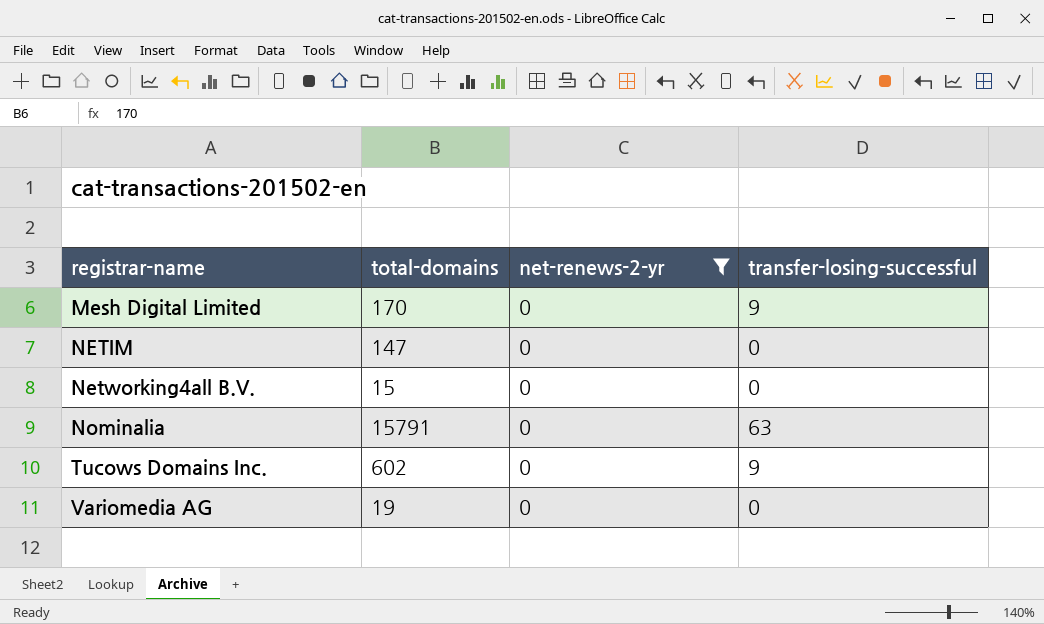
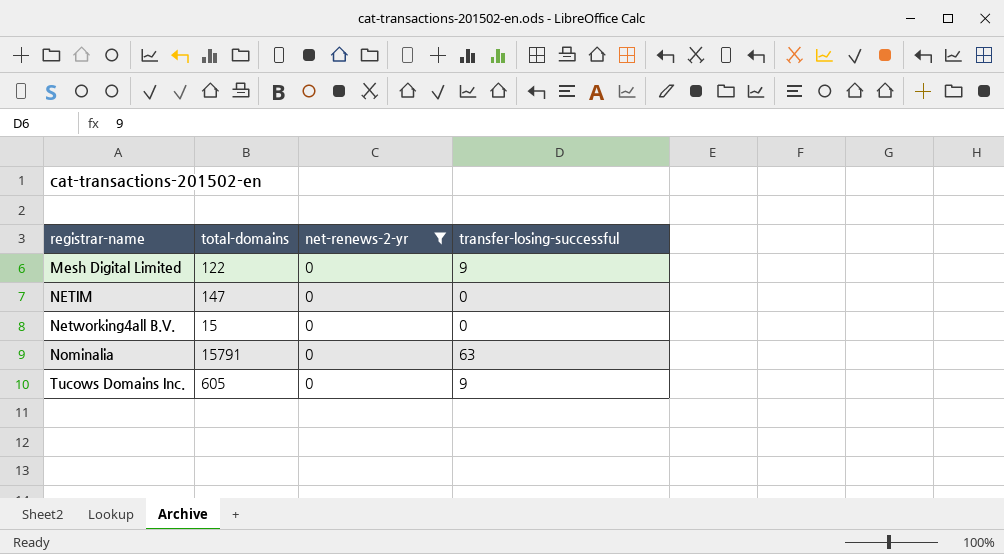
row Variomedia AG: 19 | 0 | 0 -> none
Mesh Digital Limited | total-domains: 170 -> 122
Tucows Domains Inc. | total-domains: 602 -> 605

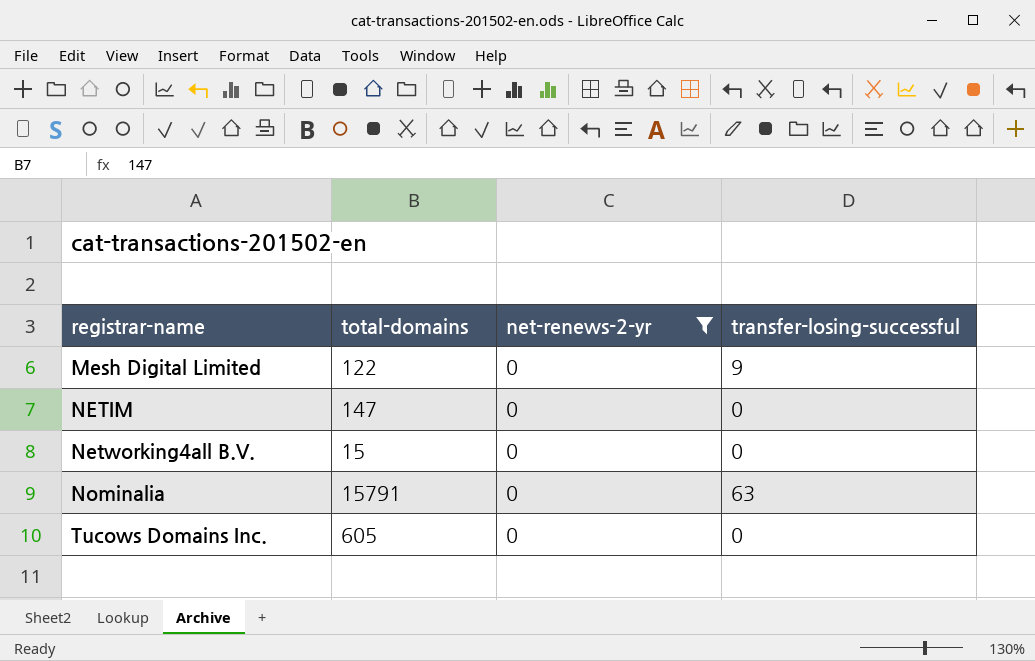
Tucows Domains Inc. | transfer-losing-successful: 9 -> 0

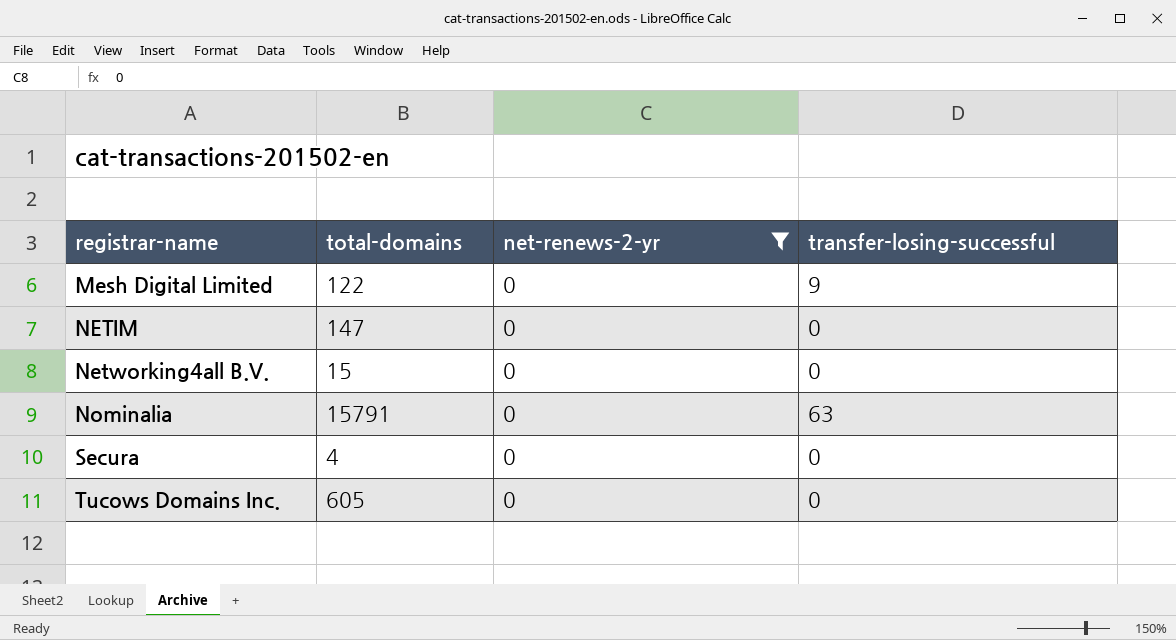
row Secura: none -> 4 | 0 | 0

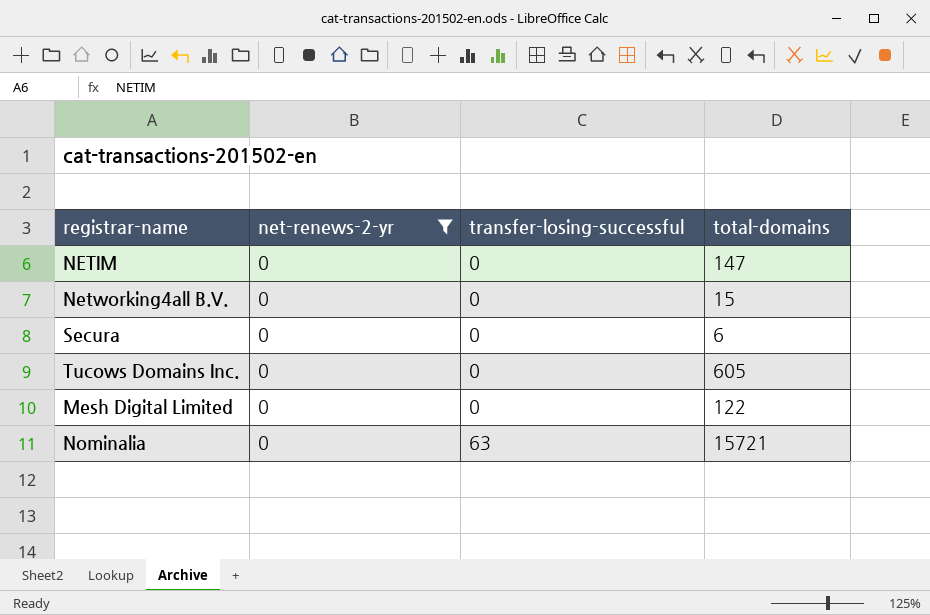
row order: registrar-name ascending -> transfer-losing-successful ascending
column total-domains | position: 2 -> 4
Secura | total-domains: 4 -> 6
Mesh Digital Limited | transfer-losing-successful: 9 -> 0
Nominalia | total-domains: 15791 -> 15721

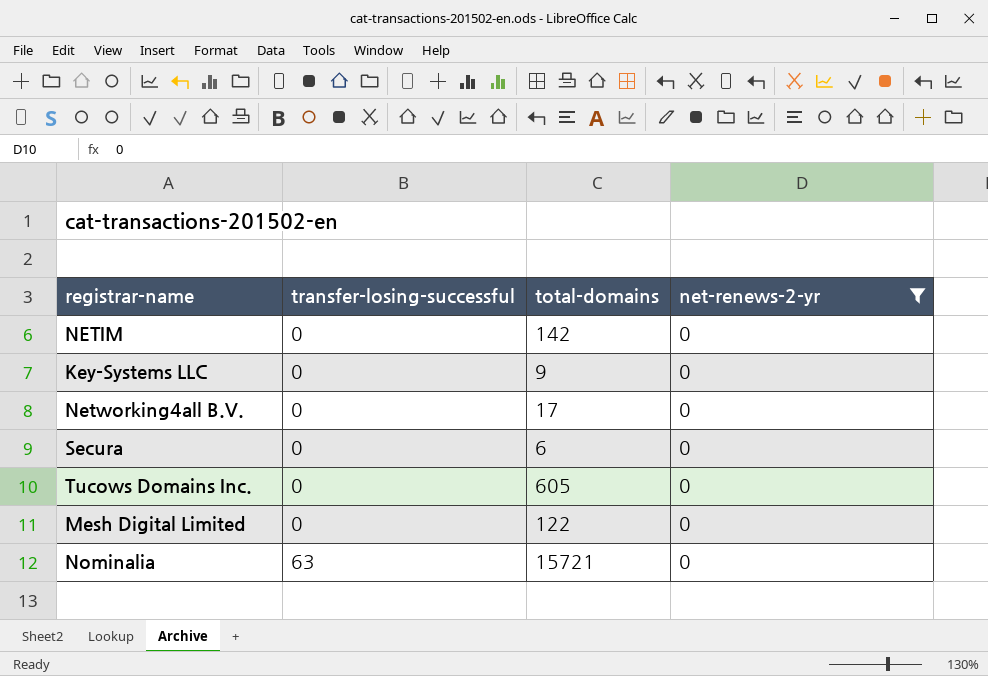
column net-renews-2-yr | position: 2 -> 4
NETIM | total-domains: 147 -> 142
row Key-Systems LLC: none -> 0 | 9 | 0
Networking4all B.V. | total-domains: 15 -> 17

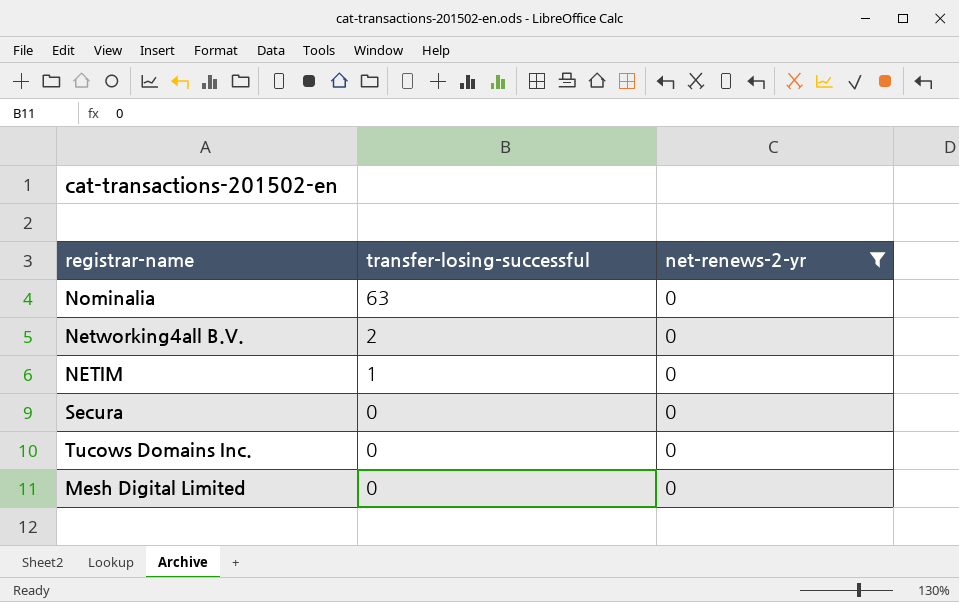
row order: transfer-losing-successful ascending -> transfer-losing-successful descending
column total-domains | position: 3 -> none
row Key-Systems LLC: 0 | 9 | 0 -> none
Networking4all B.V. | transfer-losing-successful: 0 -> 2
NETIM | transfer-losing-successful: 0 -> 1

